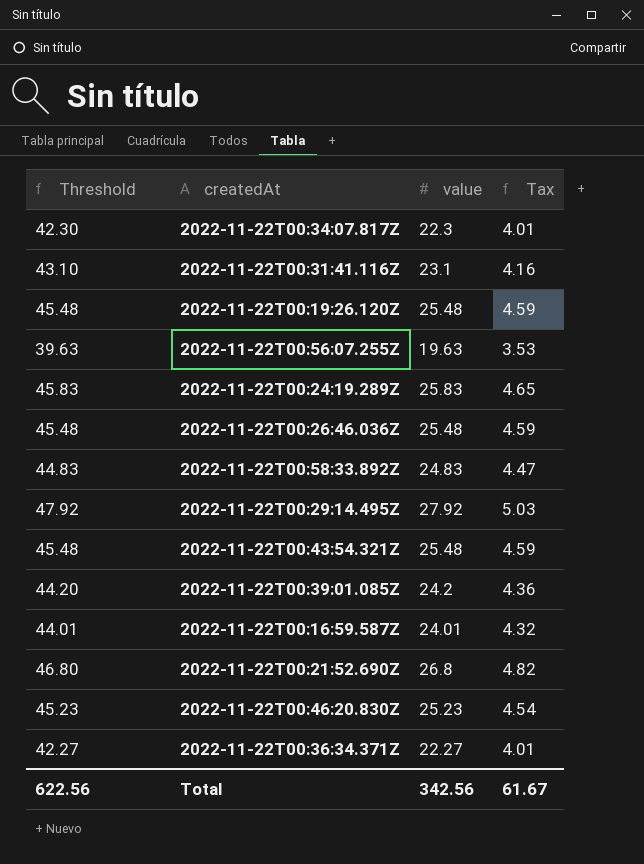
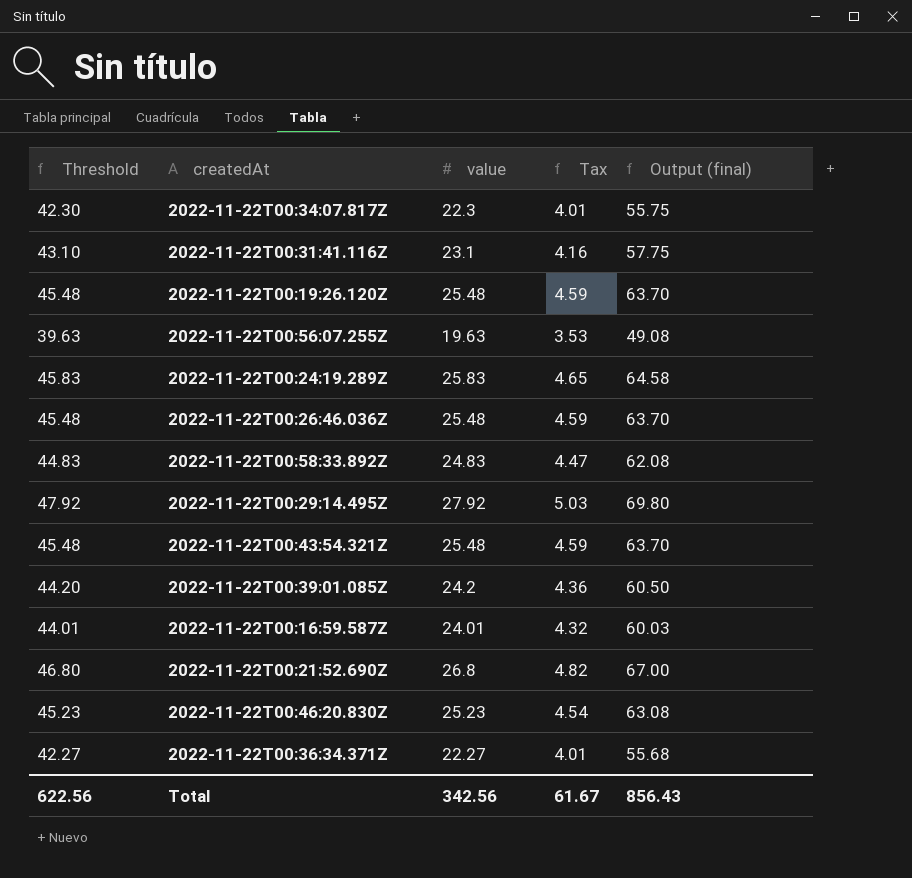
column Output (final) | formula: none -> [value] * 2.5

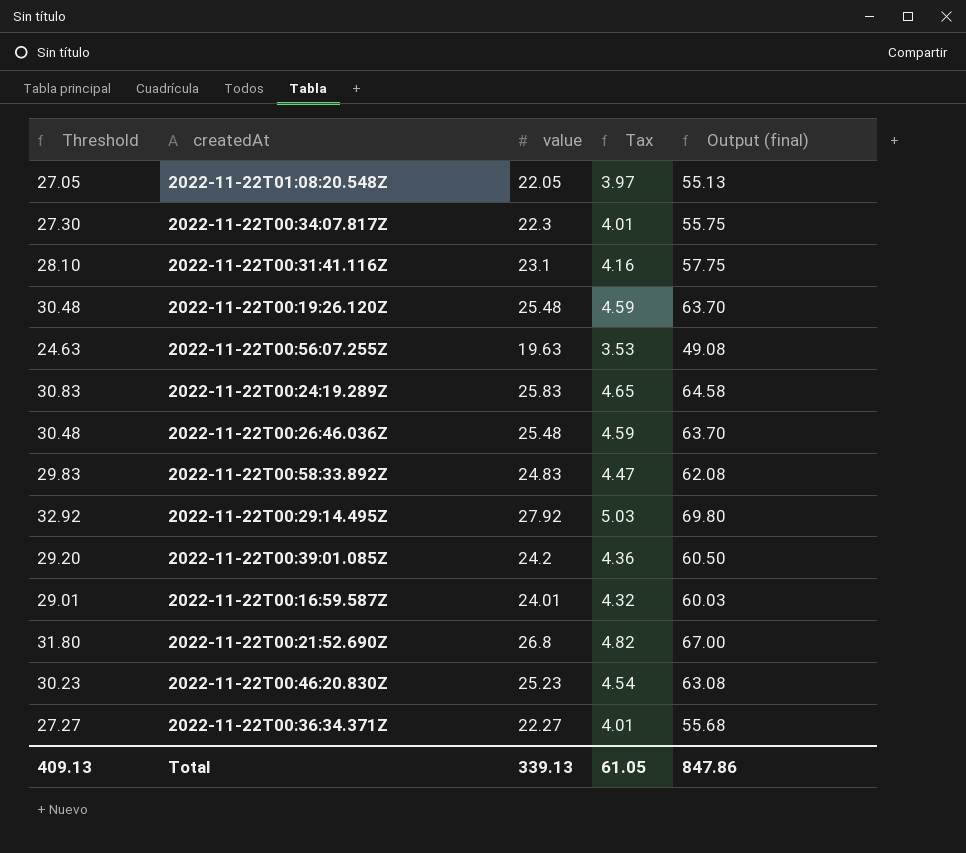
column Threshold | formula: [value] + 20 -> [value] + 5
row 2022-11-22T00:43:54.321Z: 45.48 | 25.48 | 4.59 | 63.70 -> none
row 2022-11-22T01:08:20.548Z: none -> 27.05 | 22.05 | 3.97 | 55.13
Total | Threshold: 622.56 -> 409.13
Total | value: 342.56 -> 339.13
Total | Tax: 61.67 -> 61.05
Total | Output (final): 856.43 -> 847.86

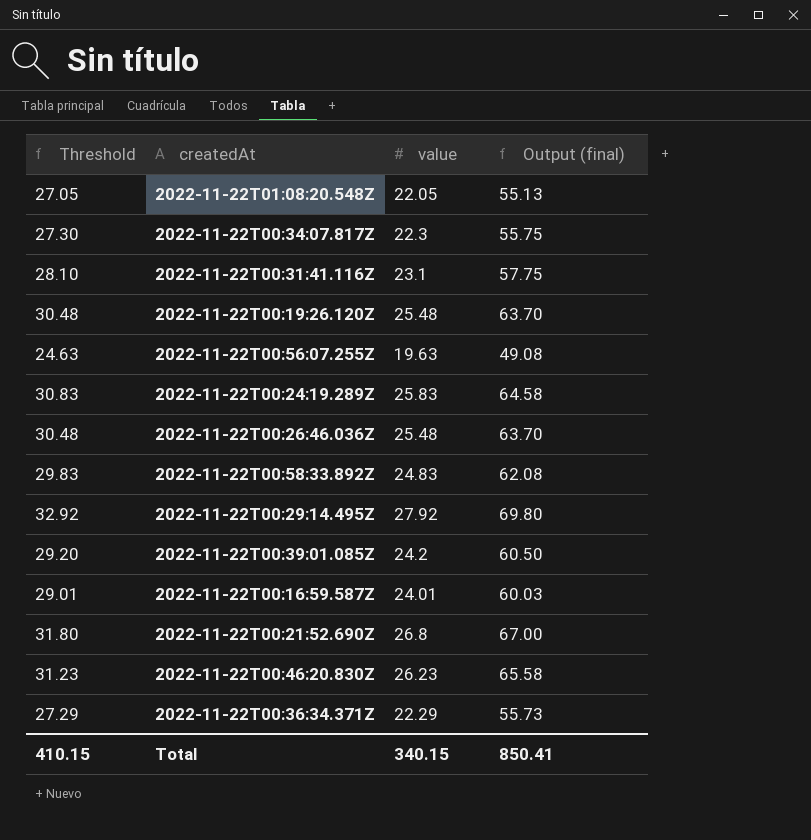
column Tax | formula: [value] * 0.18 -> none
2022-11-22T00:46:20.830Z | Threshold: 30.23 -> 31.23
2022-11-22T00:46:20.830Z | value: 25.23 -> 26.23
2022-11-22T00:46:20.830Z | Output (final): 63.08 -> 65.58
2022-11-22T00:36:34.371Z | Threshold: 27.27 -> 27.29
2022-11-22T00:36:34.371Z | value: 22.27 -> 22.29
2022-11-22T00:36:34.371Z | Output (final): 55.68 -> 55.73
Total | Threshold: 409.13 -> 410.15
Total | value: 339.13 -> 340.15
Total | Output (final): 847.86 -> 850.41

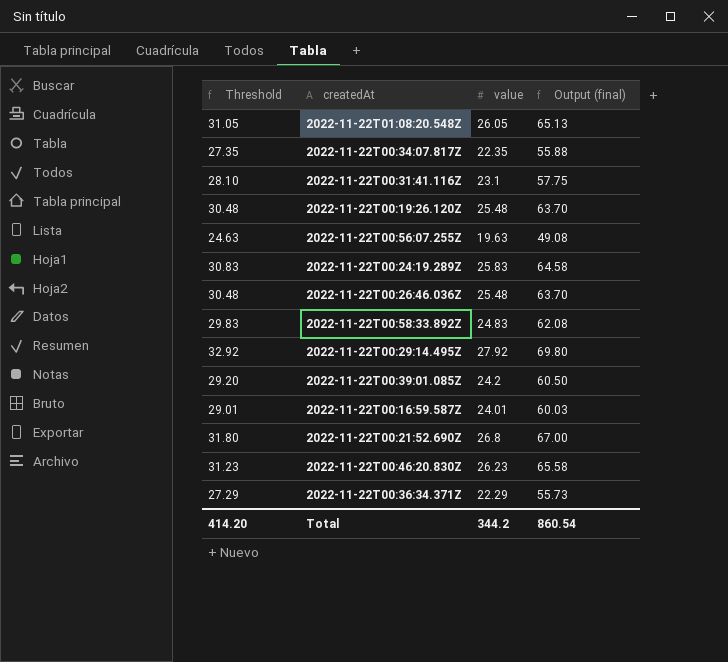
2022-11-22T01:08:20.548Z | Threshold: 27.05 -> 31.05
2022-11-22T01:08:20.548Z | value: 22.05 -> 26.05
2022-11-22T01:08:20.548Z | Output (final): 55.13 -> 65.13
2022-11-22T00:34:07.817Z | Threshold: 27.30 -> 27.35
2022-11-22T00:34:07.817Z | value: 22.3 -> 22.35
2022-11-22T00:34:07.817Z | Output (final): 55.75 -> 55.88
Total | Threshold: 410.15 -> 414.20
Total | value: 340.15 -> 344.2
Total | Output (final): 850.41 -> 860.54

